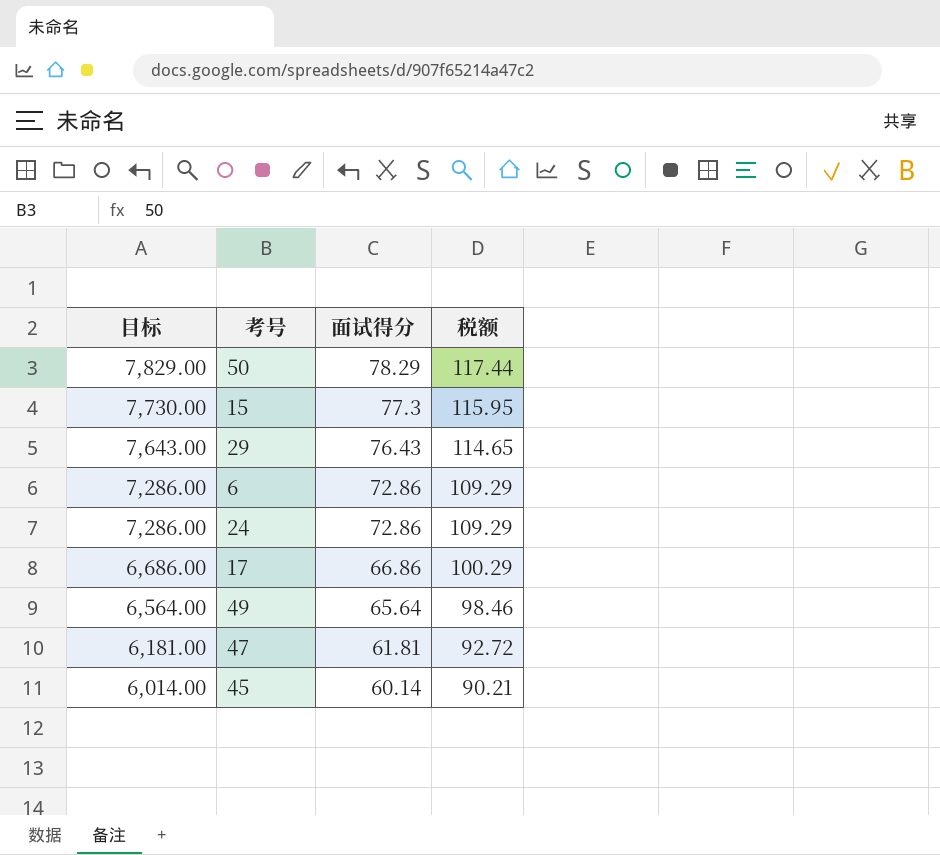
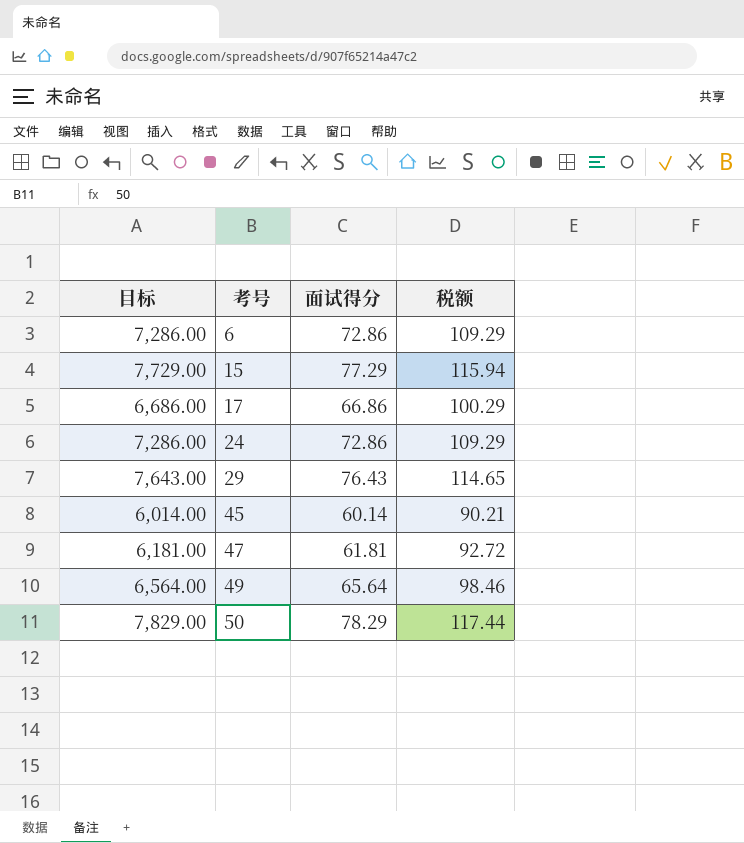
row order: 目标 descending -> 考号 ascending
15 | 目标: 7,730.00 -> 7,729.00
15 | 面试得分: 77.3 -> 77.29
15 | 税额: 115.95 -> 115.94

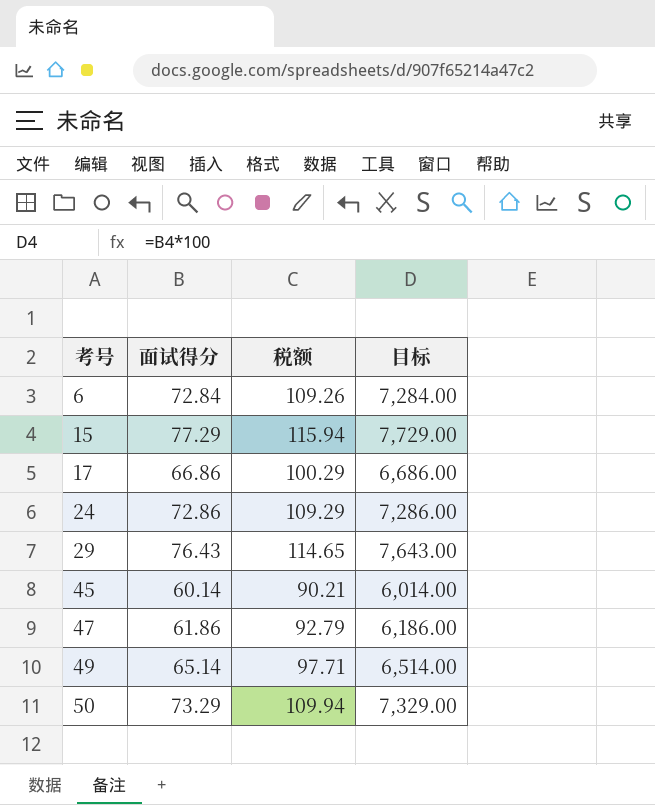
column 目标 | position: 1 -> 4
6 | 面试得分: 72.86 -> 72.84
6 | 税额: 109.29 -> 109.26
6 | 目标: 7,286.00 -> 7,284.00
47 | 面试得分: 61.81 -> 61.86
47 | 税额: 92.72 -> 92.79
47 | 目标: 6,181.00 -> 6,186.00
49 | 面试得分: 65.64 -> 65.14
49 | 税额: 98.46 -> 97.71
49 | 目标: 6,564.00 -> 6,514.00
50 | 面试得分: 78.29 -> 73.29
50 | 税额: 117.44 -> 109.94
50 | 目标: 7,829.00 -> 7,329.00

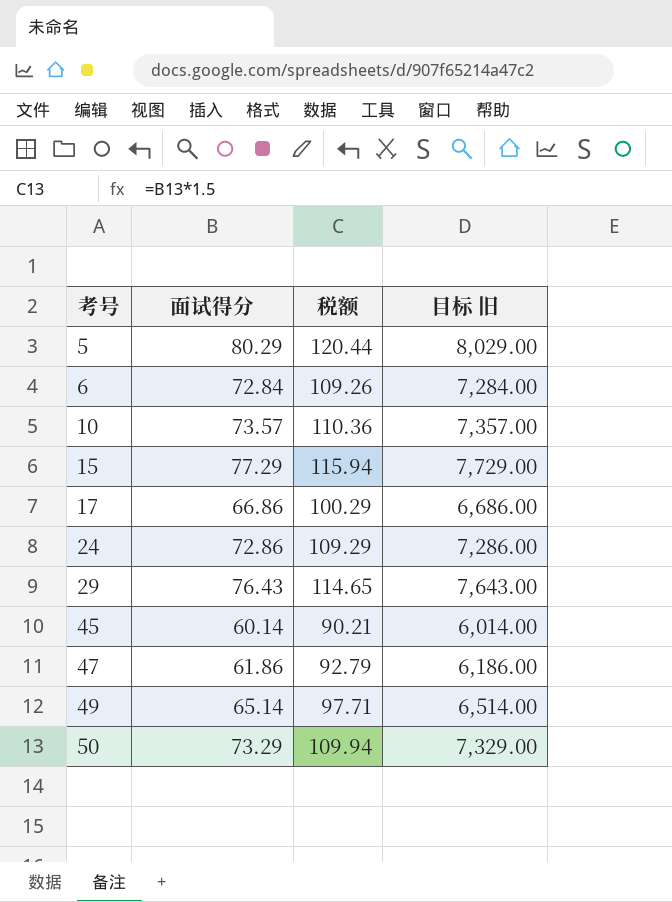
column name: 目标 -> 目标 旧
row 5: none -> 80.29 | 120.44 | 8,029.00
row 10: none -> 73.57 | 110.36 | 7,357.00

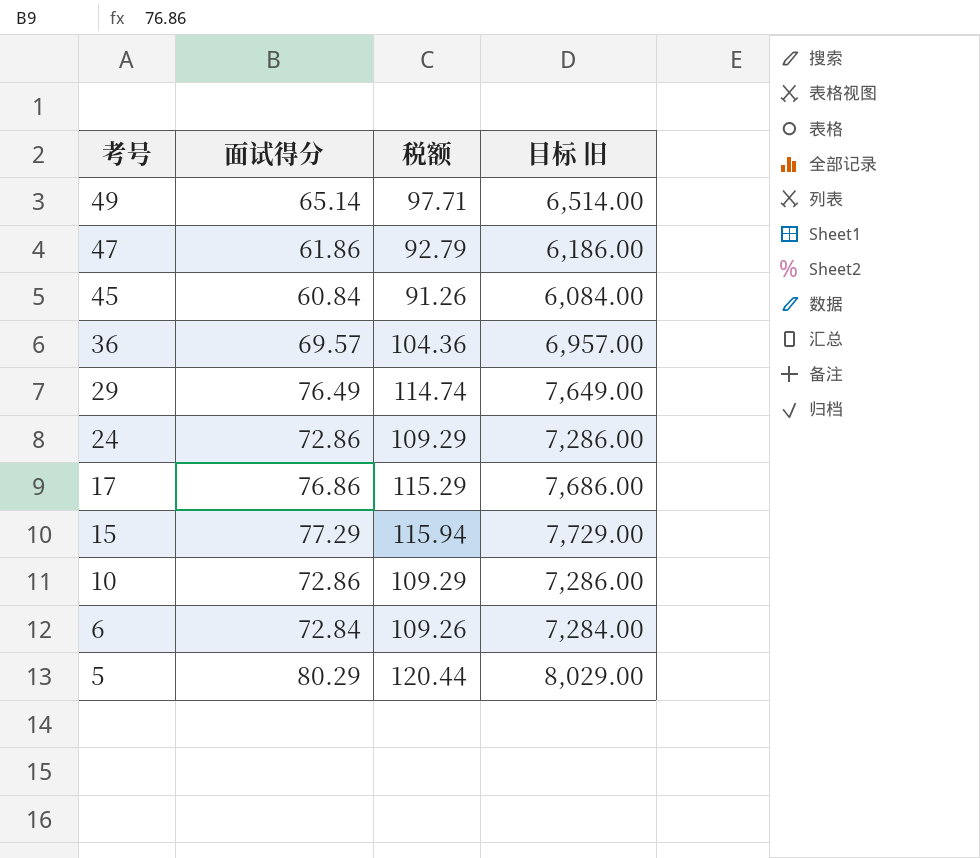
row order: 考号 ascending -> 考号 descending
row 50: 73.29 | 109.94 | 7,329.00 -> none
45 | 面试得分: 60.14 -> 60.84
45 | 税额: 90.21 -> 91.26
45 | 目标 旧: 6,014.00 -> 6,084.00
row 36: none -> 69.57 | 104.36 | 6,957.00
29 | 面试得分: 76.43 -> 76.49
29 | 税额: 114.65 -> 114.74
29 | 目标 旧: 7,643.00 -> 7,649.00
17 | 面试得分: 66.86 -> 76.86
17 | 税额: 100.29 -> 115.29
17 | 目标 旧: 6,686.00 -> 7,686.00
10 | 面试得分: 73.57 -> 72.86
10 | 税额: 110.36 -> 109.29
10 | 目标 旧: 7,357.00 -> 7,286.00

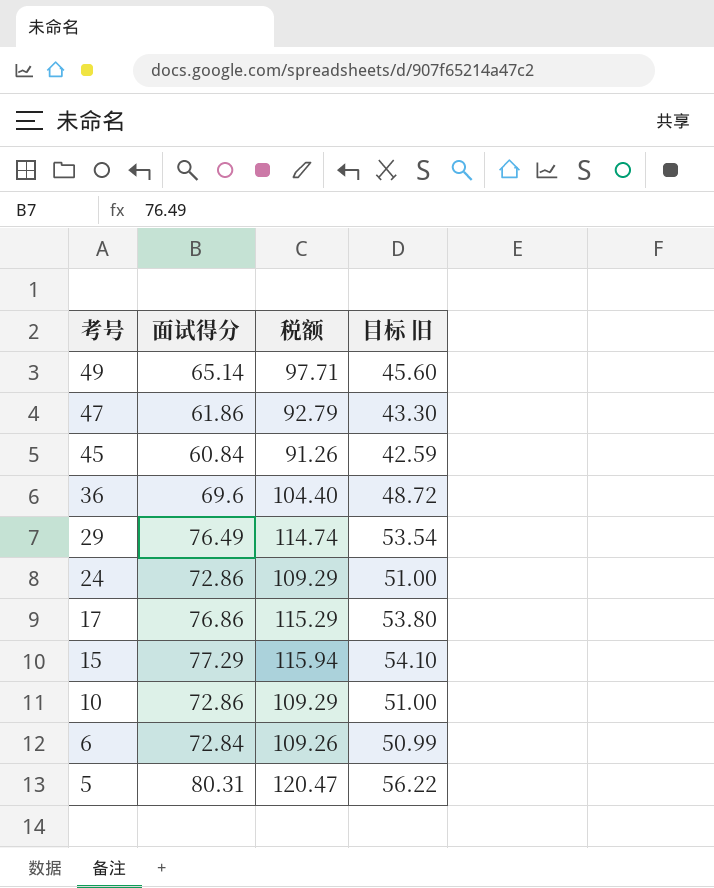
column 目标 旧 | formula: [面试得分] * 100 -> [面试得分] * 0.7
36 | 面试得分: 69.57 -> 69.6
36 | 税额: 104.36 -> 104.40
5 | 面试得分: 80.29 -> 80.31
5 | 税额: 120.44 -> 120.47

